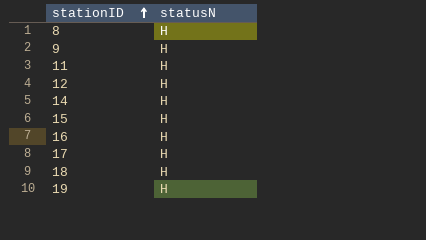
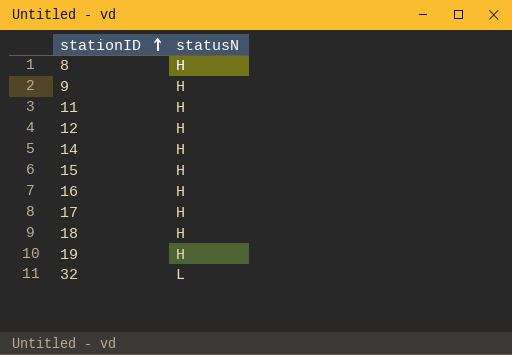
row 32: none -> L

